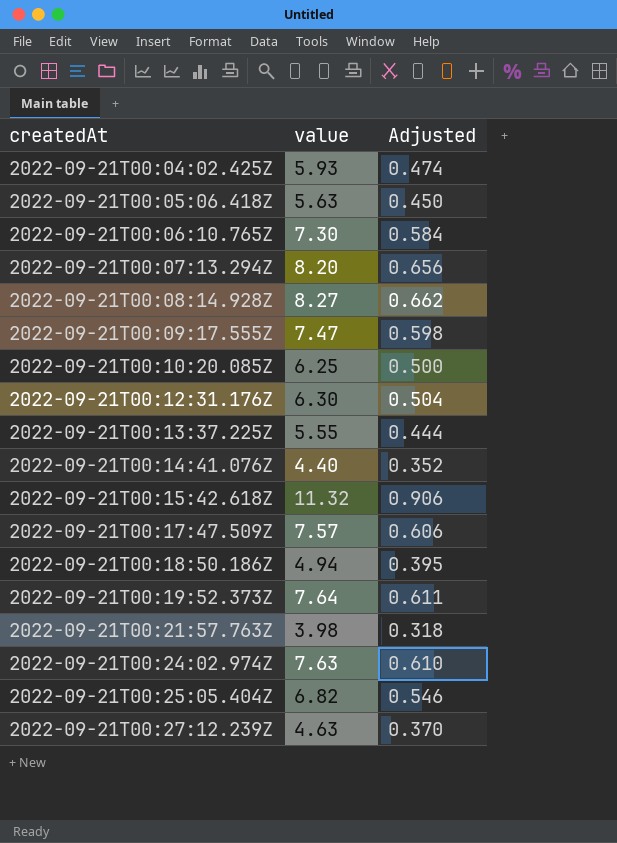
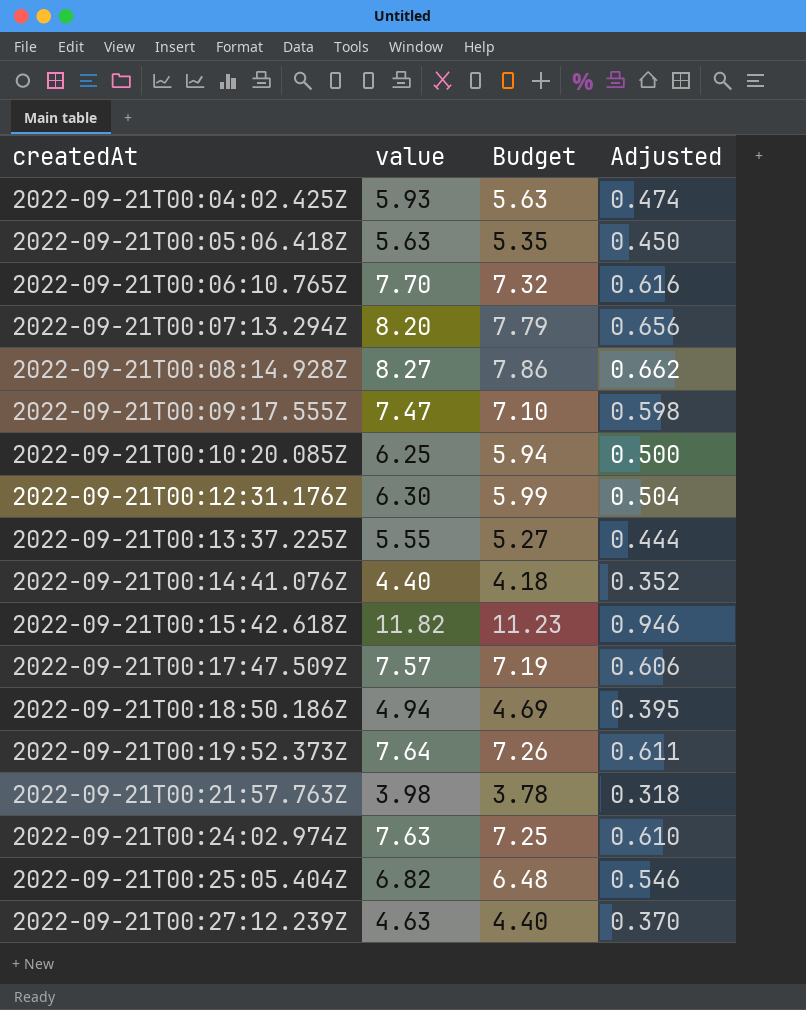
column Budget | formula: none -> [value] * 0.95
2022-09-21T00:06:10.765Z | value: 7.30 -> 7.70
2022-09-21T00:06:10.765Z | Adjusted: 0.584 -> 0.616
2022-09-21T00:15:42.618Z | value: 11.32 -> 11.82
2022-09-21T00:15:42.618Z | Adjusted: 0.906 -> 0.946

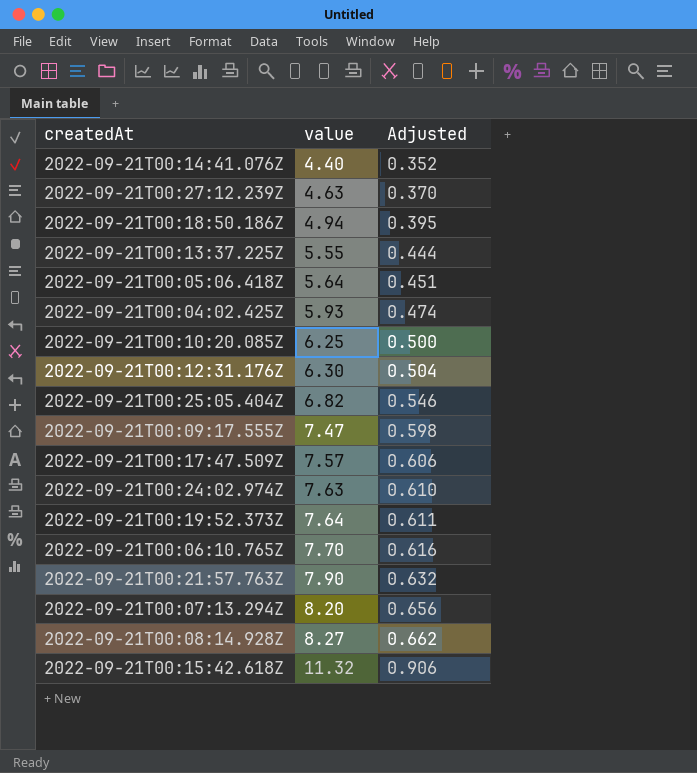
row order: createdAt ascending -> value ascending
column Budget | formula: [value] * 0.95 -> none
2022-09-21T00:05:06.418Z | value: 5.63 -> 5.64
2022-09-21T00:05:06.418Z | Adjusted: 0.450 -> 0.451
2022-09-21T00:21:57.763Z | value: 3.98 -> 7.90
2022-09-21T00:21:57.763Z | Adjusted: 0.318 -> 0.632
2022-09-21T00:15:42.618Z | value: 11.82 -> 11.32
2022-09-21T00:15:42.618Z | Adjusted: 0.946 -> 0.906

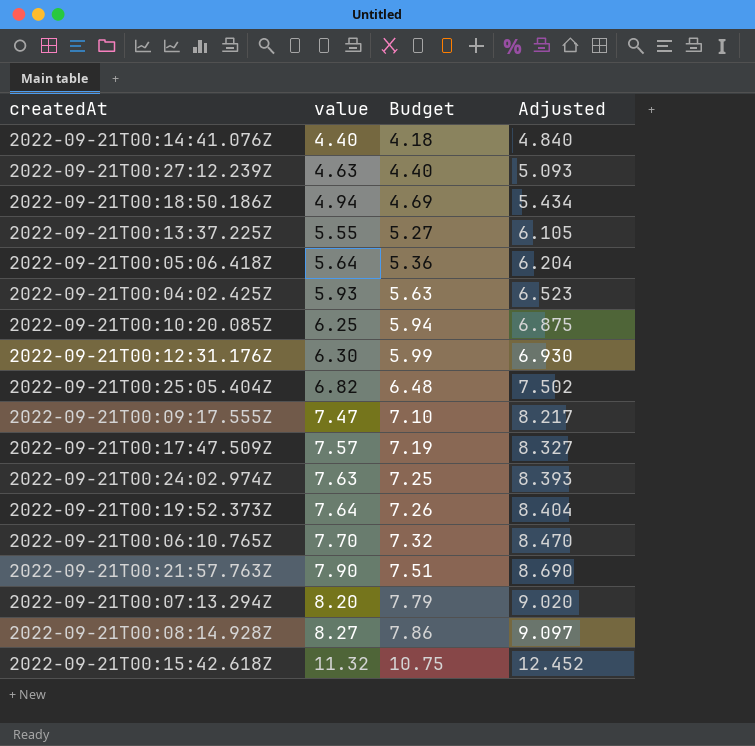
column Budget | formula: none -> [value] * 0.95
column Adjusted | formula: [value] * 0.08 -> [value] * 1.1

